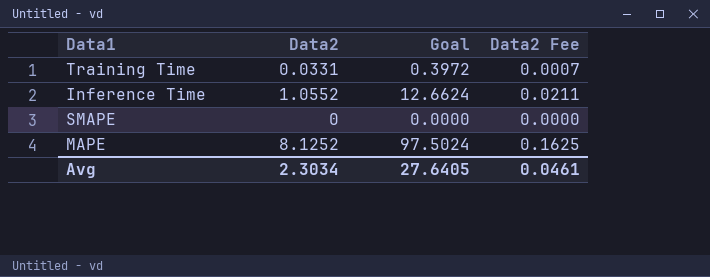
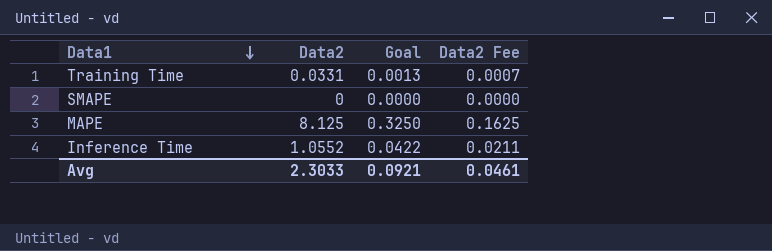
row order: none -> Data1 descending
column Goal | formula: [Data2] * 12 -> [Data2] * 0.04
MAPE | Data2: 8.1252 -> 8.125
Avg | Data2: 2.3034 -> 2.3033
Avg | Goal: 27.6405 -> 0.0921

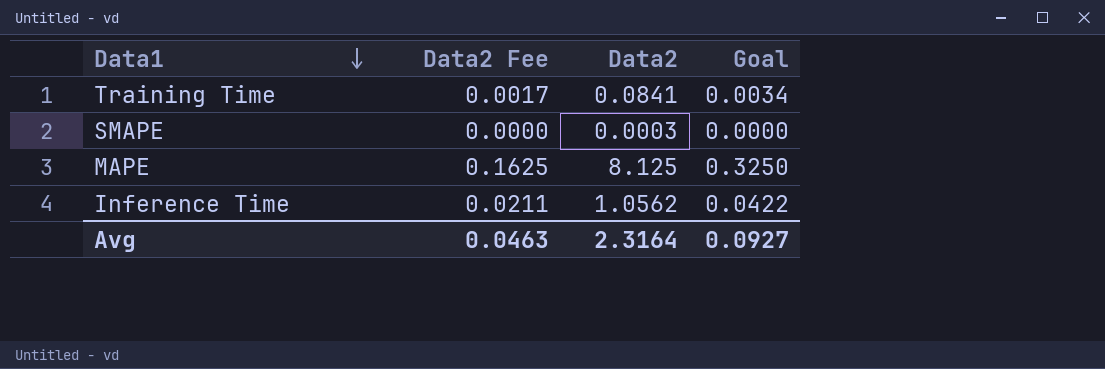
column Data2 Fee | position: 4 -> 2
Training Time | Data2 Fee: 0.0007 -> 0.0017
Training Time | Data2: 0.0331 -> 0.0841
Training Time | Goal: 0.0013 -> 0.0034
SMAPE | Data2: 0 -> 0.0003
Inference Time | Data2: 1.0552 -> 1.0562
Avg | Data2 Fee: 0.0461 -> 0.0463
Avg | Data2: 2.3033 -> 2.3164
Avg | Goal: 0.0921 -> 0.0927

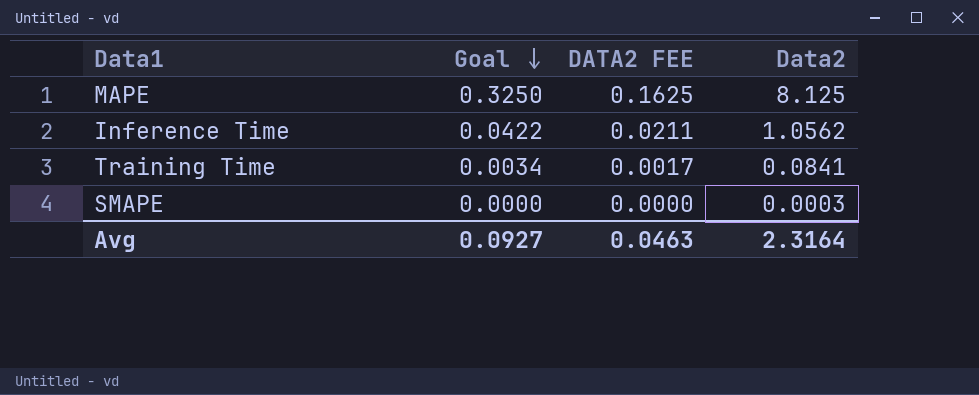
row order: Data1 descending -> Goal descending
column Goal | position: 4 -> 2
column name: Data2 Fee -> DATA2 FEE

